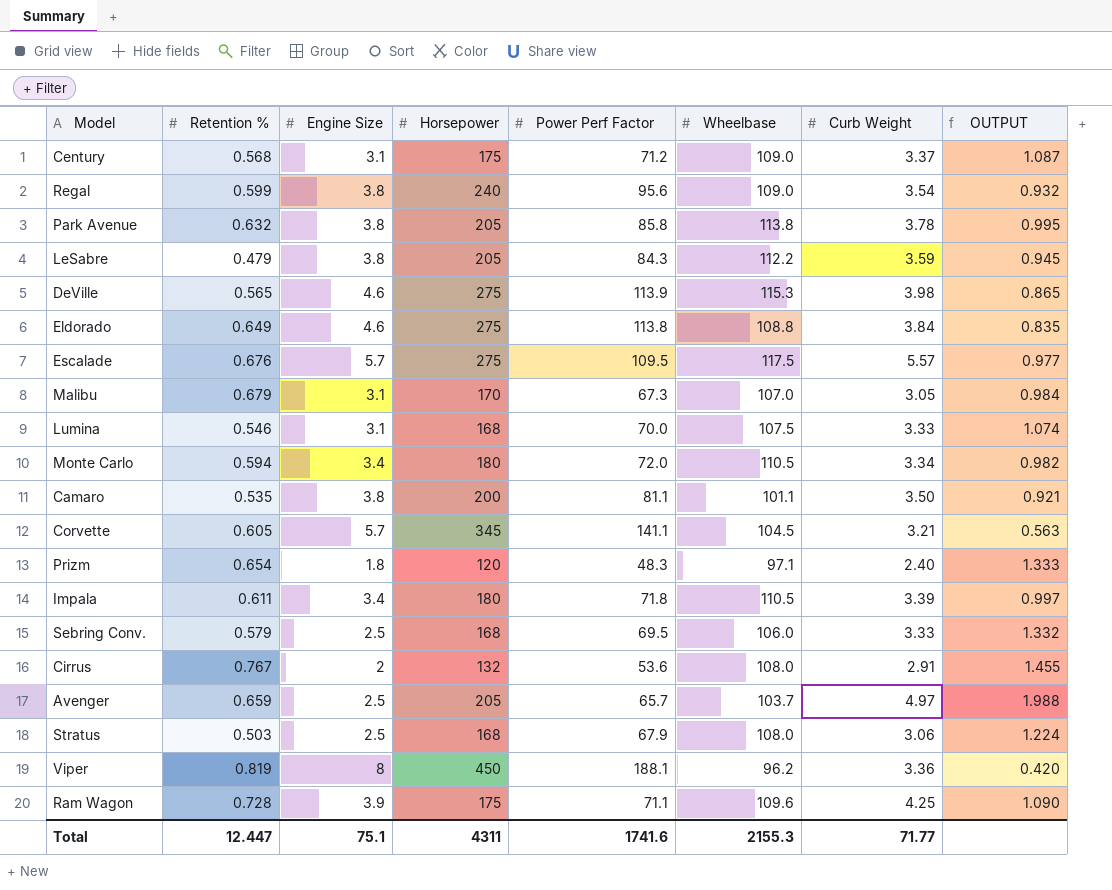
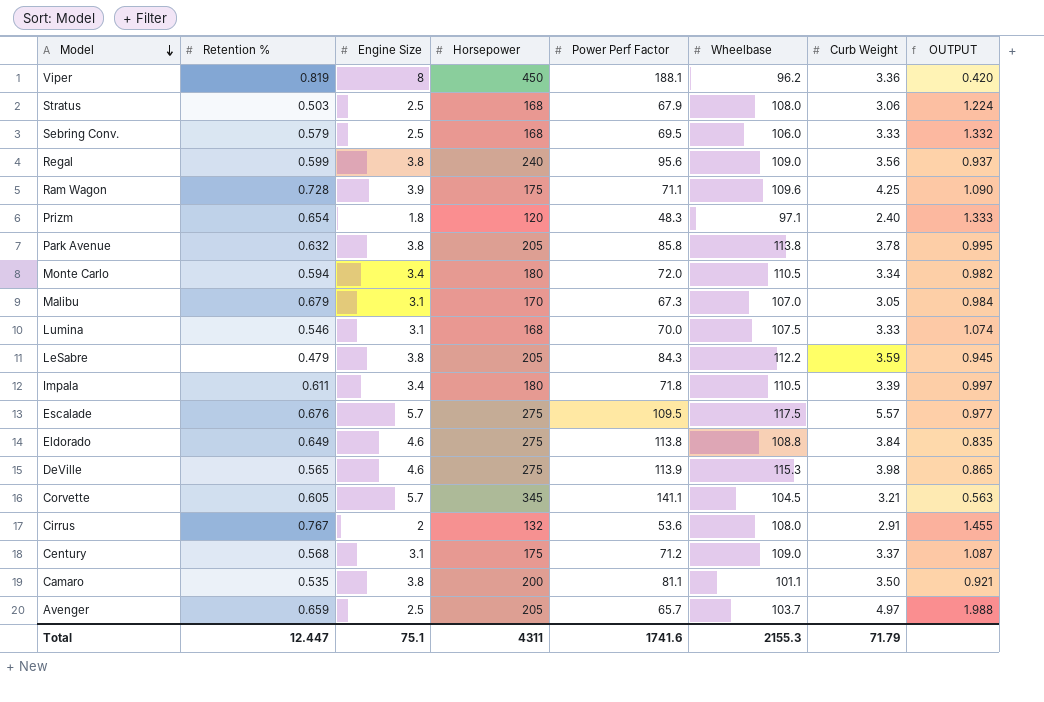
row order: none -> Model descending
Regal | Curb Weight: 3.54 -> 3.56
Regal | OUTPUT: 0.932 -> 0.937
Total | Curb Weight: 71.77 -> 71.79

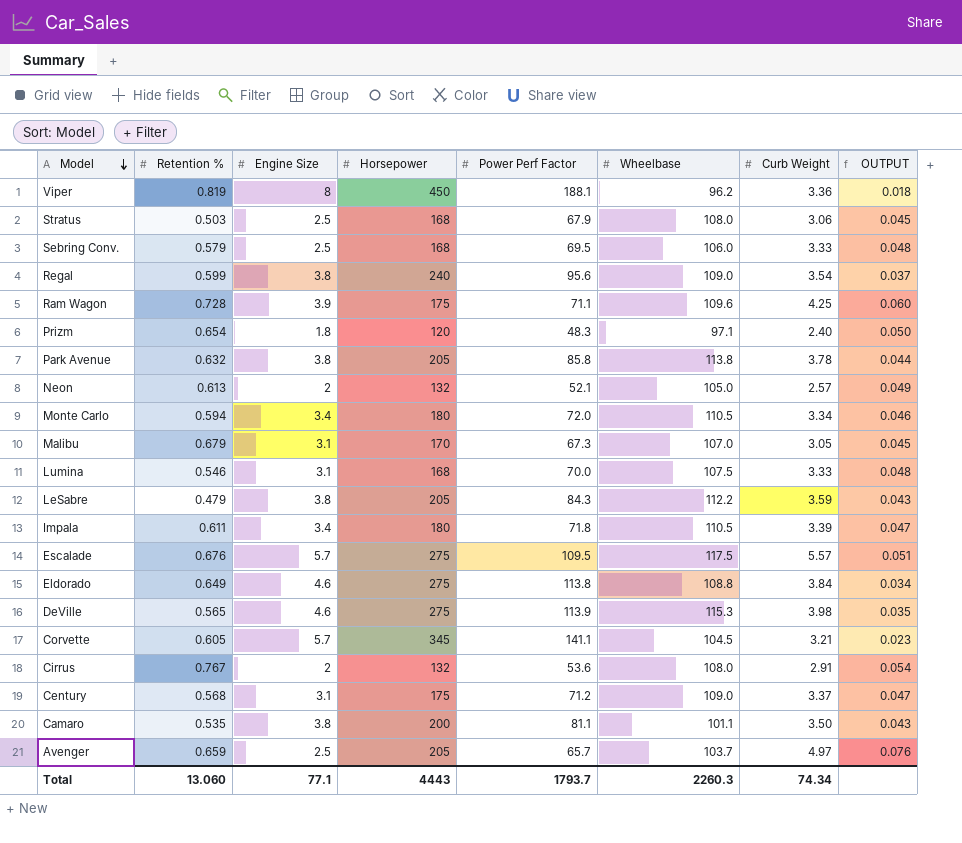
column OUTPUT | formula: [Curb Weight] / [Engine Size] -> [Curb Weight] / [Power Perf Factor]
Regal | Curb Weight: 3.56 -> 3.54
row Neon: none -> 0.613 | 2 | 132 | 52.1 | 105.0 | 2.57 | 0.049
Total | Retention %: 12.447 -> 13.060
Total | Engine Size: 75.1 -> 77.1
Total | Horsepower: 4311 -> 4443
Total | Power Perf Factor: 1741.6 -> 1793.7
Total | Wheelbase: 2155.3 -> 2260.3
Total | Curb Weight: 71.79 -> 74.34

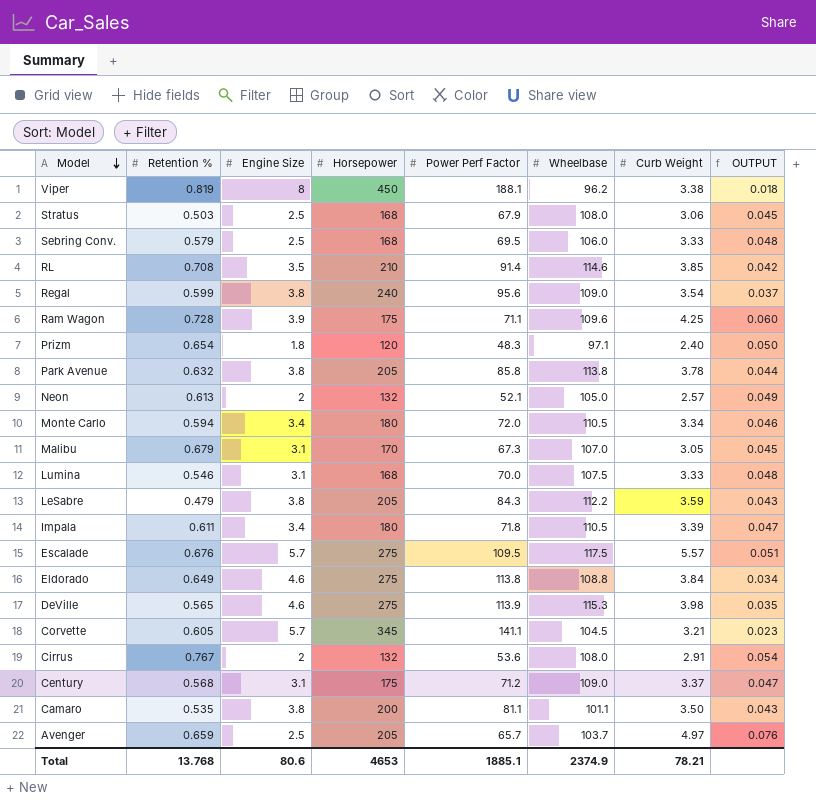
Viper | Curb Weight: 3.36 -> 3.38
row RL: none -> 0.708 | 3.5 | 210 | 91.4 | 114.6 | 3.85 | 0.042
Total | Retention %: 13.060 -> 13.768
Total | Engine Size: 77.1 -> 80.6
Total | Horsepower: 4443 -> 4653
Total | Power Perf Factor: 1793.7 -> 1885.1
Total | Wheelbase: 2260.3 -> 2374.9
Total | Curb Weight: 74.34 -> 78.21

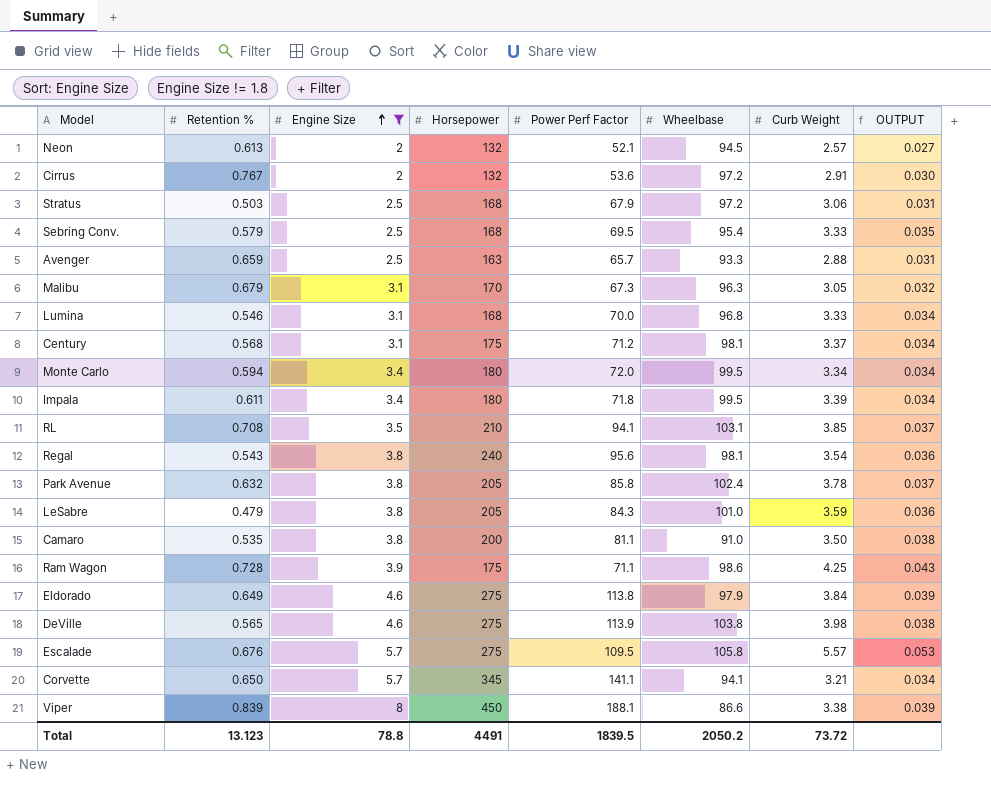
filter: none -> Engine Size != 1.8
row order: Model descending -> Engine Size ascending
column OUTPUT | formula: [Curb Weight] / [Power Perf Factor] -> [Curb Weight] / [Wheelbase]
Neon | Wheelbase: 105.0 -> 94.5
Cirrus | Wheelbase: 108.0 -> 97.2
Stratus | Wheelbase: 108.0 -> 97.2
Sebring Conv. | Wheelbase: 106.0 -> 95.4
Avenger | Horsepower: 205 -> 163
Avenger | Wheelbase: 103.7 -> 93.3
Avenger | Curb Weight: 4.97 -> 2.88
Malibu | Wheelbase: 107.0 -> 96.3
Lumina | Wheelbase: 107.5 -> 96.8
Century | Wheelbase: 109.0 -> 98.1
Monte Carlo | Wheelbase: 110.5 -> 99.5
Impala | Wheelbase: 110.5 -> 99.5
RL | Power Perf Factor: 91.4 -> 94.1
RL | Wheelbase: 114.6 -> 103.1
Regal | Retention %: 0.599 -> 0.543
Regal | Wheelbase: 109.0 -> 98.1
Park Avenue | Wheelbase: 113.8 -> 102.4
LeSabre | Wheelbase: 112.2 -> 101.0
Camaro | Wheelbase: 101.1 -> 91.0
Ram Wagon | Wheelbase: 109.6 -> 98.6
Eldorado | Wheelbase: 108.8 -> 97.9
DeVille | Wheelbase: 115.3 -> 103.8
Escalade | Wheelbase: 117.5 -> 105.8
Corvette | Retention %: 0.605 -> 0.650
Corvette | Wheelbase: 104.5 -> 94.1
Viper | Retention %: 0.819 -> 0.839
Viper | Wheelbase: 96.2 -> 86.6
Total | Retention %: 13.768 -> 13.123
Total | Engine Size: 80.6 -> 78.8
Total | Horsepower: 4653 -> 4491
Total | Power Perf Factor: 1885.1 -> 1839.5
Total | Wheelbase: 2374.9 -> 2050.2
Total | Curb Weight: 78.21 -> 73.72

